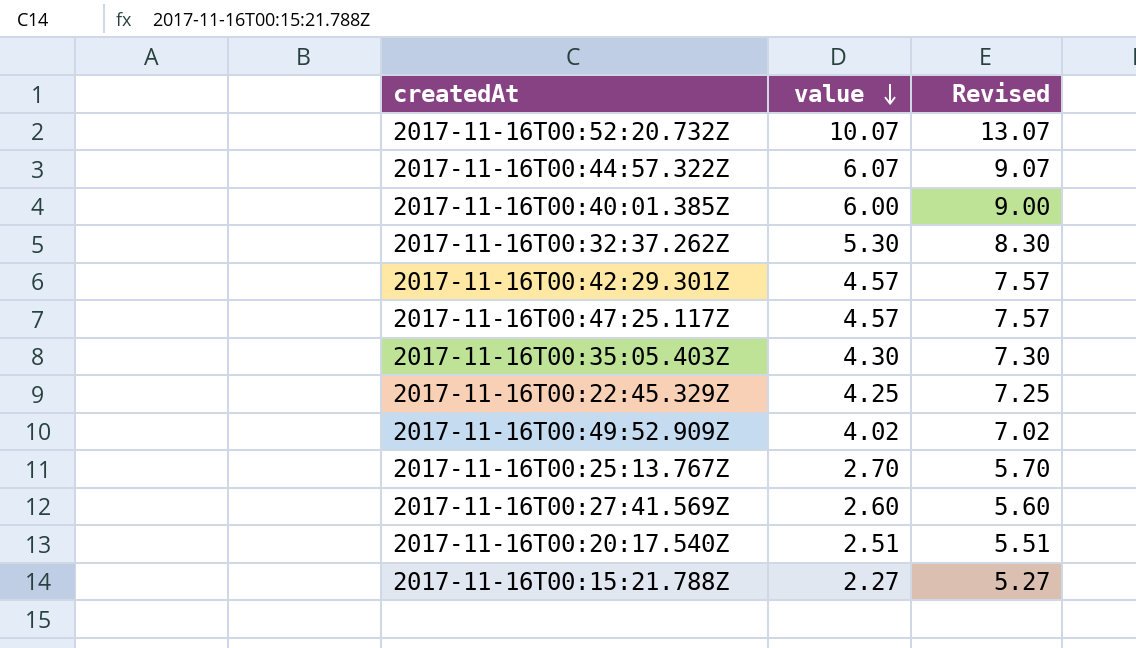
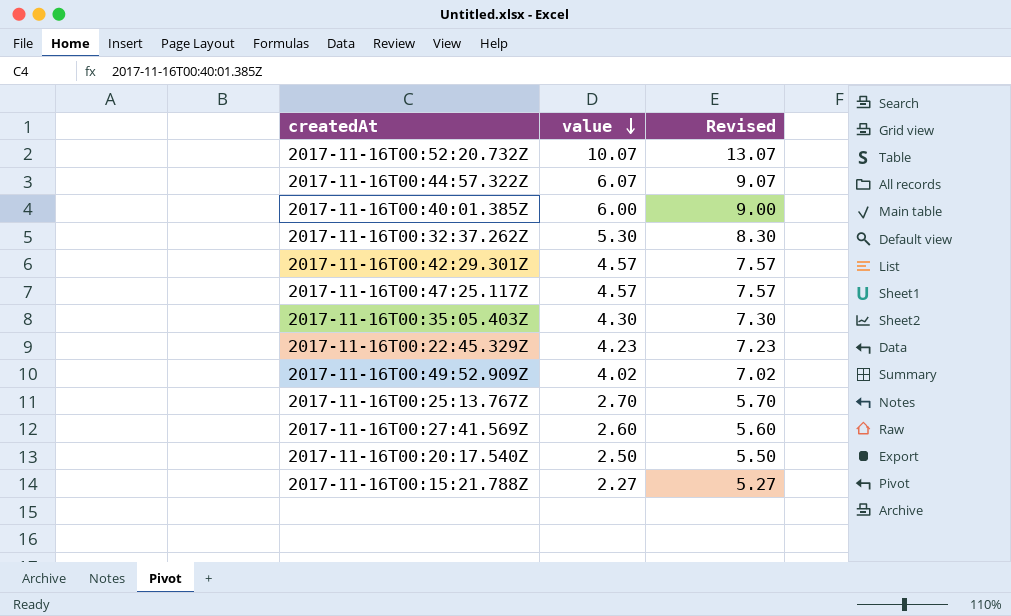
2017-11-16T00:22:45.329Z | value: 4.25 -> 4.23
2017-11-16T00:22:45.329Z | Revised: 7.25 -> 7.23
2017-11-16T00:20:17.540Z | value: 2.51 -> 2.50
2017-11-16T00:20:17.540Z | Revised: 5.51 -> 5.50

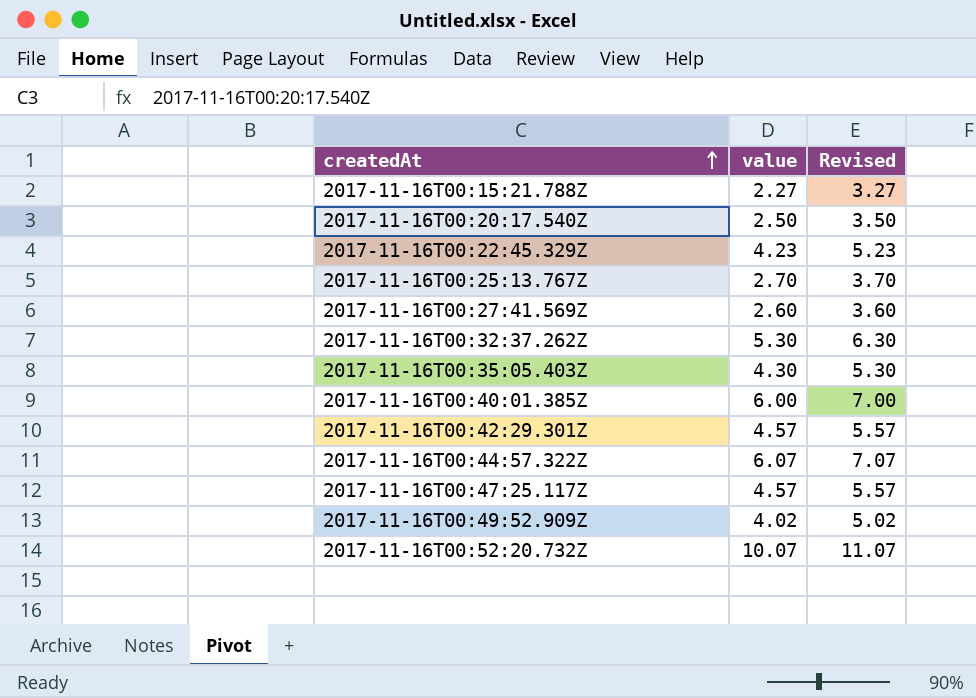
row order: value descending -> createdAt ascending
column Revised | formula: [value] + 3 -> [value] + 1

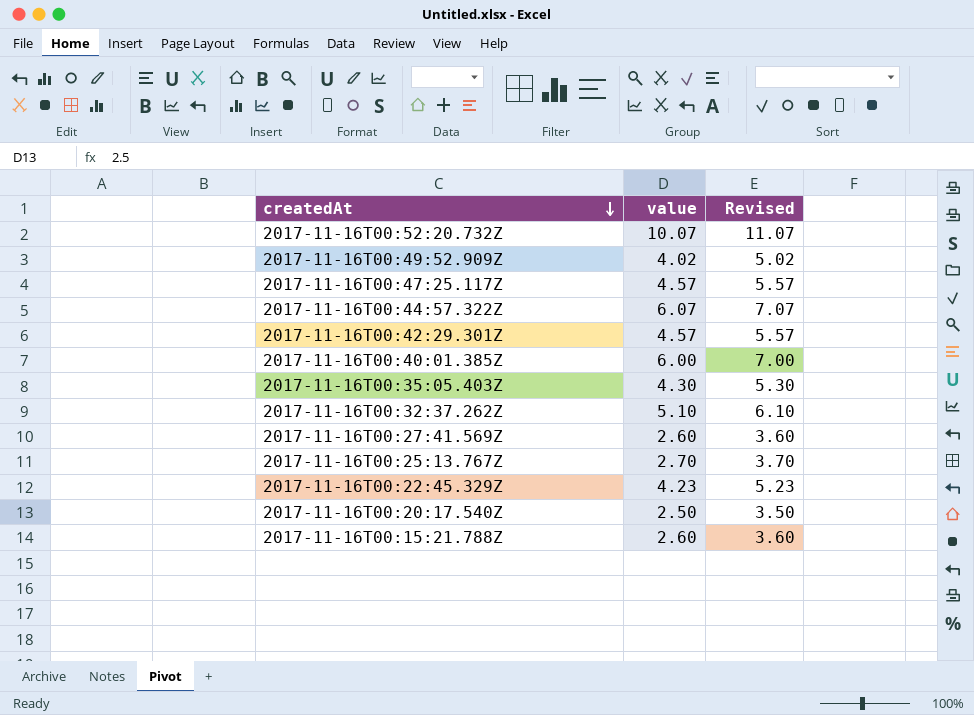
row order: createdAt ascending -> createdAt descending
2017-11-16T00:32:37.262Z | value: 5.30 -> 5.10
2017-11-16T00:32:37.262Z | Revised: 6.30 -> 6.10
2017-11-16T00:15:21.788Z | value: 2.27 -> 2.60
2017-11-16T00:15:21.788Z | Revised: 3.27 -> 3.60

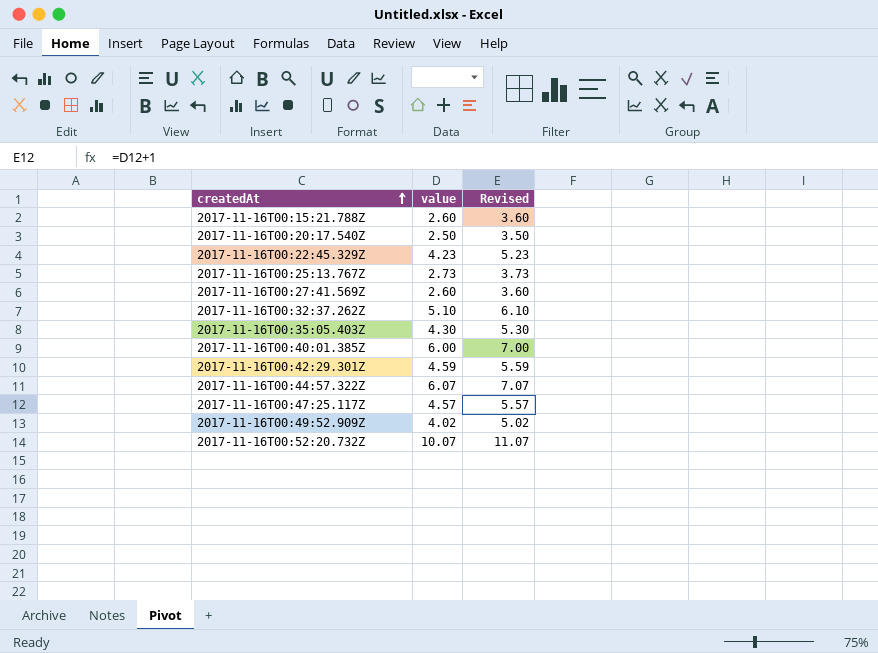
row order: createdAt descending -> createdAt ascending
2017-11-16T00:25:13.767Z | value: 2.70 -> 2.73
2017-11-16T00:25:13.767Z | Revised: 3.70 -> 3.73
2017-11-16T00:42:29.301Z | value: 4.57 -> 4.59
2017-11-16T00:42:29.301Z | Revised: 5.57 -> 5.59

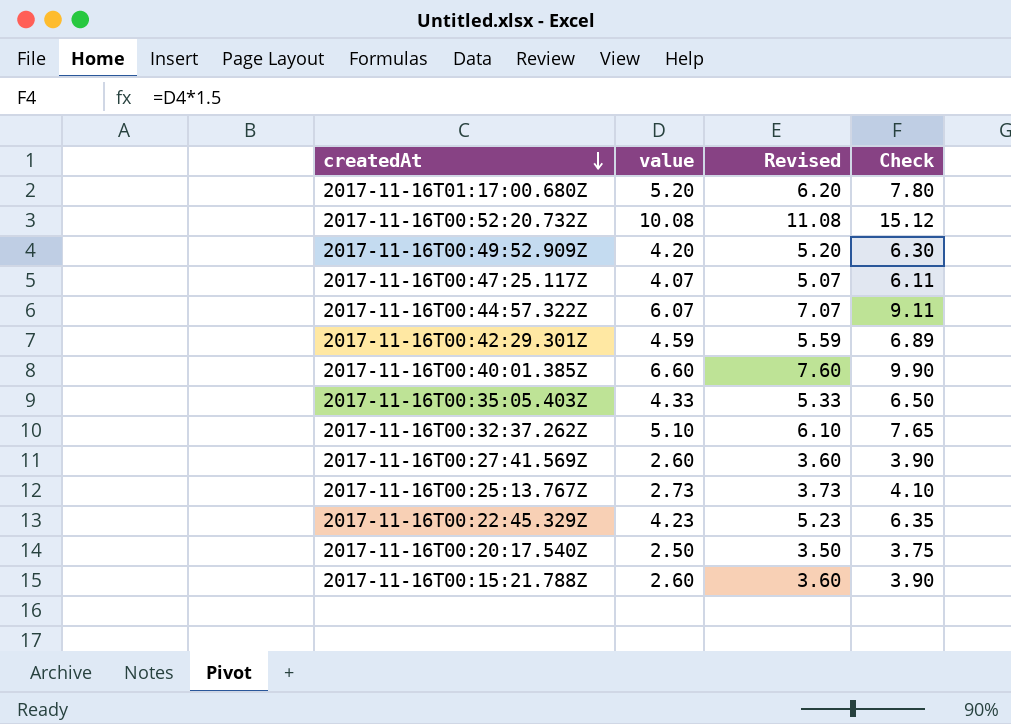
row order: createdAt ascending -> createdAt descending
column Check | formula: none -> [value] * 1.5
row 2017-11-16T01:17:00.680Z: none -> 5.20 | 6.20 | 7.80
2017-11-16T00:52:20.732Z | value: 10.07 -> 10.08
2017-11-16T00:52:20.732Z | Revised: 11.07 -> 11.08
2017-11-16T00:49:52.909Z | value: 4.02 -> 4.20
2017-11-16T00:49:52.909Z | Revised: 5.02 -> 5.20
2017-11-16T00:47:25.117Z | value: 4.57 -> 4.07
2017-11-16T00:47:25.117Z | Revised: 5.57 -> 5.07
2017-11-16T00:40:01.385Z | value: 6.00 -> 6.60
2017-11-16T00:40:01.385Z | Revised: 7.00 -> 7.60
2017-11-16T00:35:05.403Z | value: 4.30 -> 4.33
2017-11-16T00:35:05.403Z | Revised: 5.30 -> 5.33

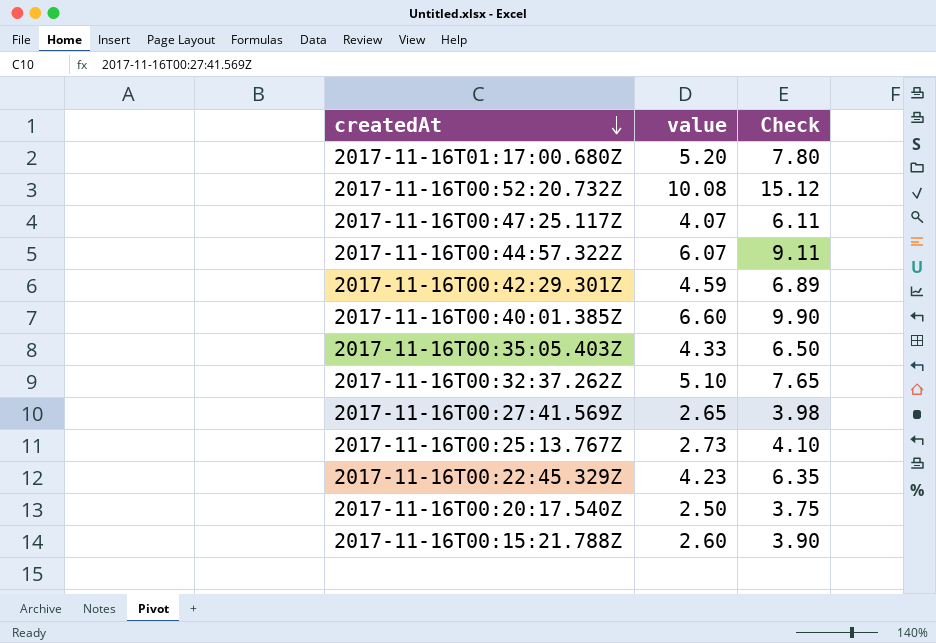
column Revised | formula: [value] + 1 -> none
row 2017-11-16T00:49:52.909Z: 4.20 | 5.20 | 6.30 -> none
2017-11-16T00:27:41.569Z | value: 2.60 -> 2.65
2017-11-16T00:27:41.569Z | Check: 3.90 -> 3.98

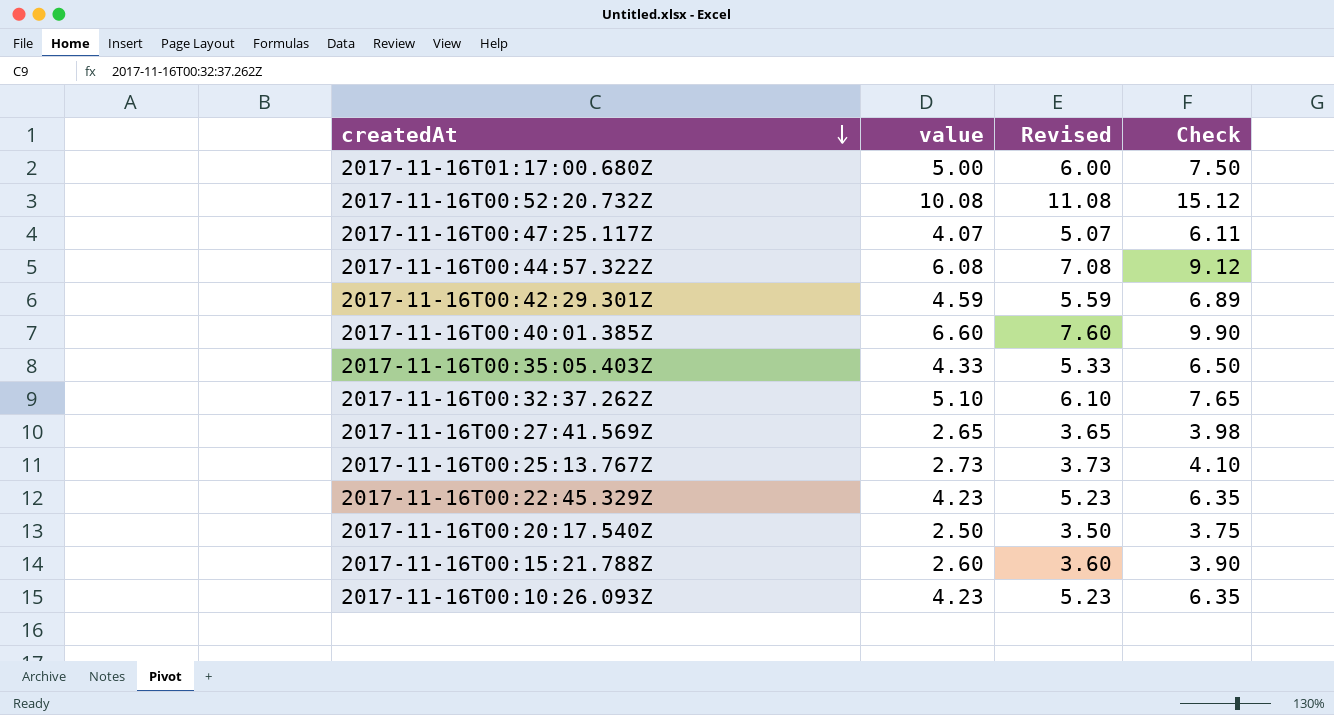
column Revised | formula: none -> [value] + 1
2017-11-16T01:17:00.680Z | value: 5.20 -> 5.00
2017-11-16T01:17:00.680Z | Check: 7.80 -> 7.50
2017-11-16T00:44:57.322Z | value: 6.07 -> 6.08
2017-11-16T00:44:57.322Z | Check: 9.11 -> 9.12
row 2017-11-16T00:10:26.093Z: none -> 4.23 | 5.23 | 6.35

